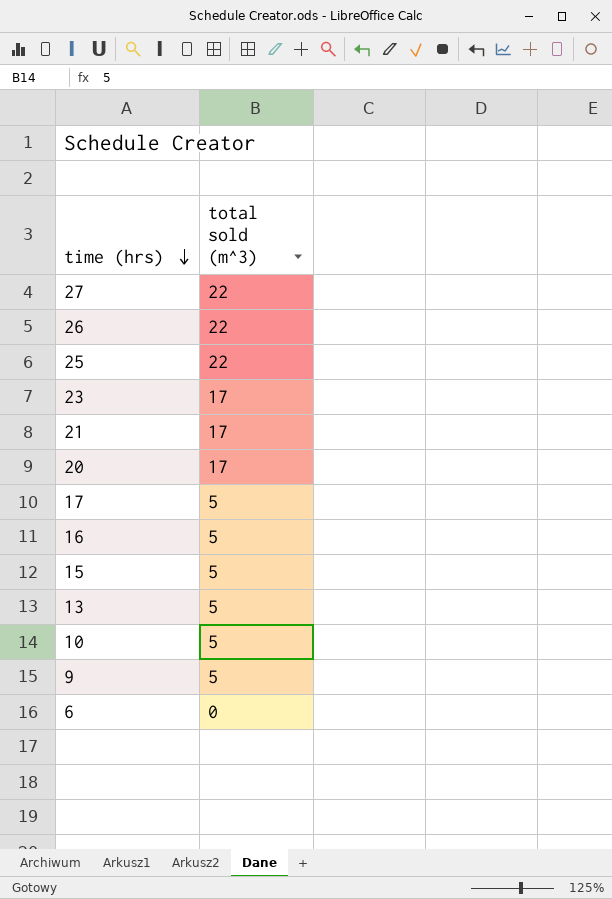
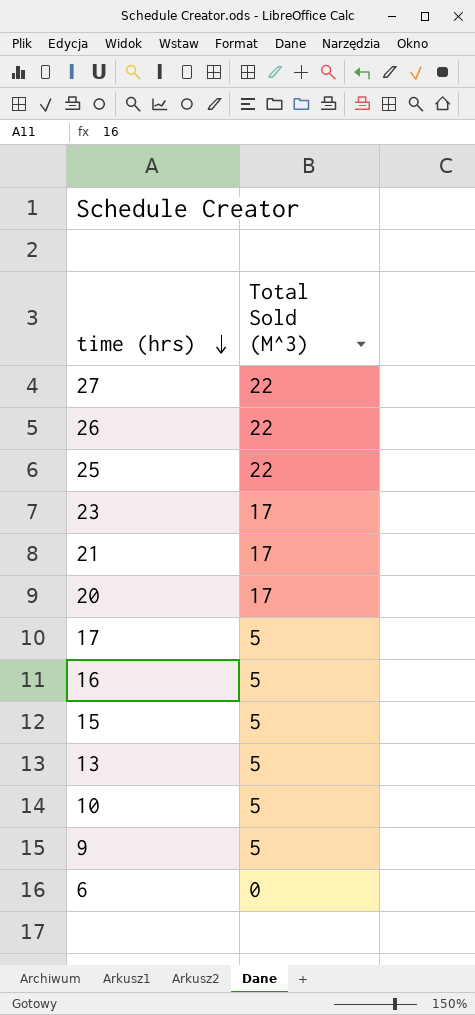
column name: total sold (m^3) -> Total Sold (M^3)

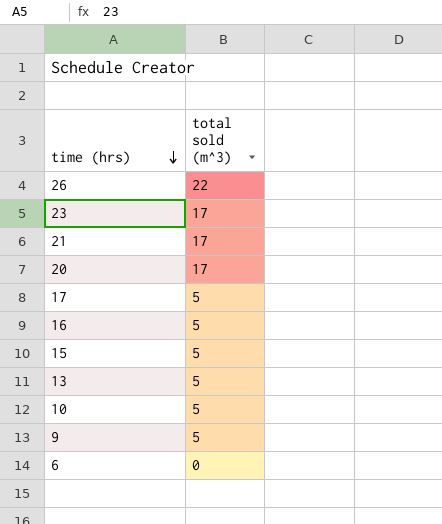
column name: Total Sold (M^3) -> total sold (m^3)
row 27: 22 -> none
row 25: 22 -> none

